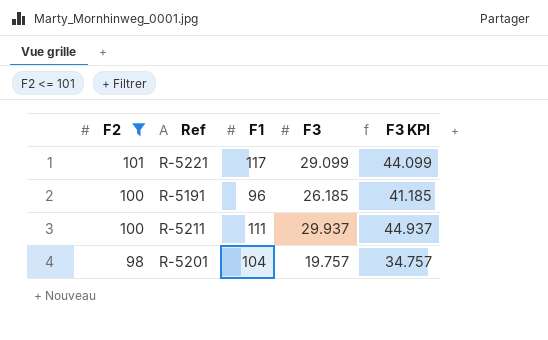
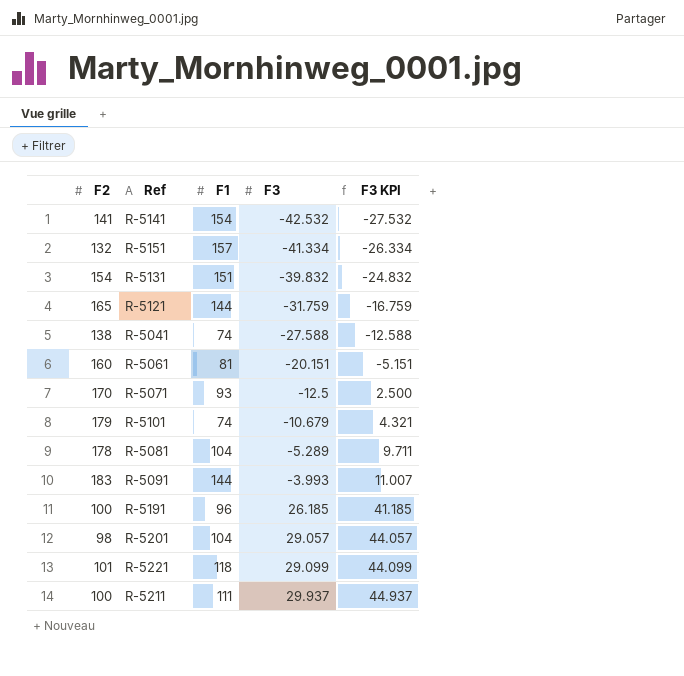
filter: F2 <= 101 -> none
row order: F2 descending -> F3 ascending
R-5201 | F3: 19.757 -> 29.057
R-5201 | F3 KPI: 34.757 -> 44.057
R-5221 | F1: 117 -> 118

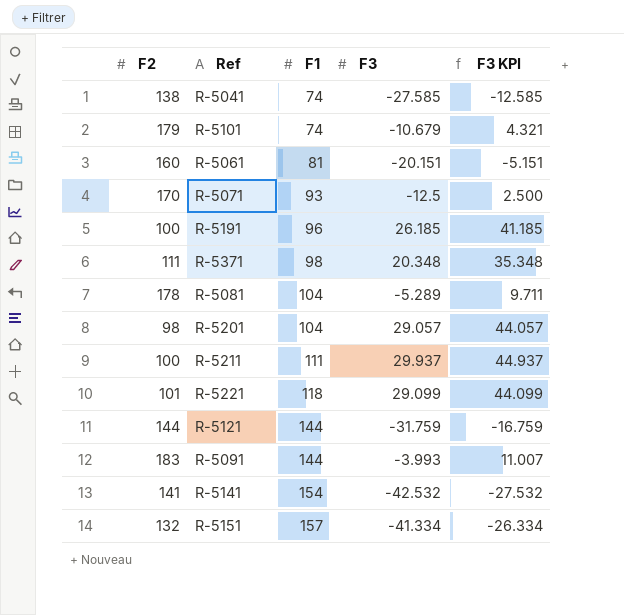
row order: F3 ascending -> F1 ascending
row R-5131: 154 | 151 | -39.832 | -24.832 -> none
R-5041 | F3: -27.588 -> -27.585
R-5041 | F3 KPI: -12.588 -> -12.585
row R-5371: none -> 111 | 98 | 20.348 | 35.348
R-5121 | F2: 165 -> 144

